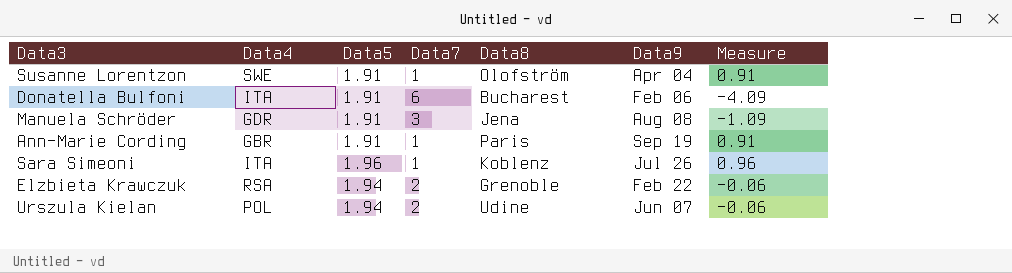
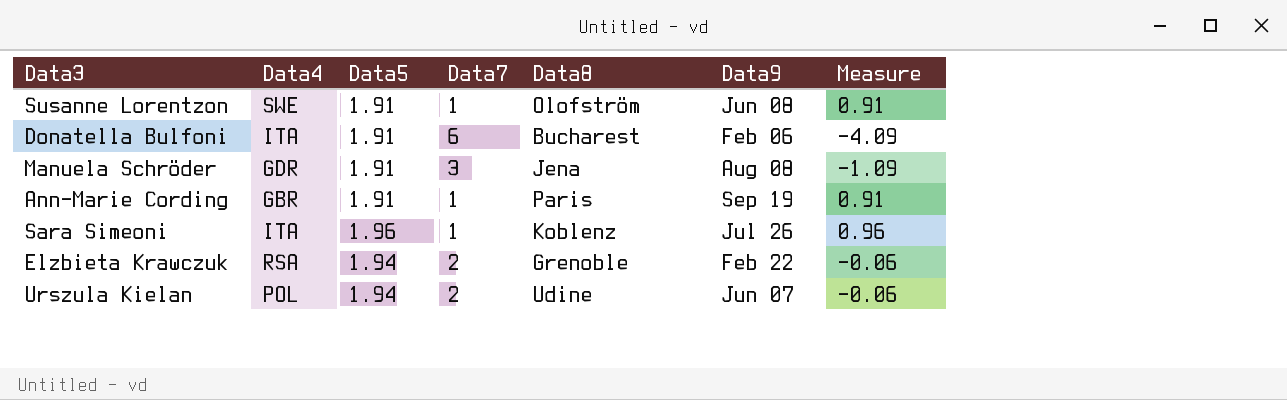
Susanne Lorentzon | Data9: Apr 04 -> Jun 08

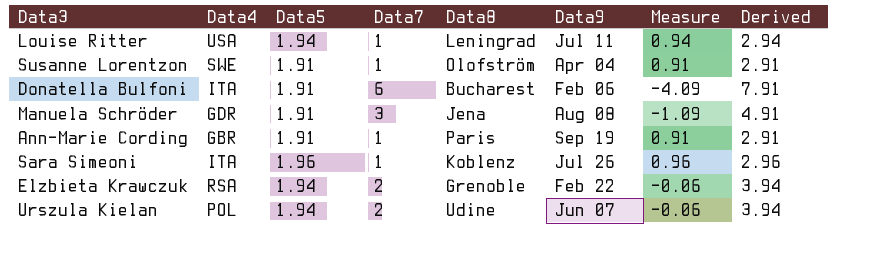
column Derived | formula: none -> [Data5] + [Data7]
row Louise Ritter: none -> USA | 1.94 | 1 | Leningrad | Jul 11 | 0.94 | 2.94
Susanne Lorentzon | Data9: Jun 08 -> Apr 04

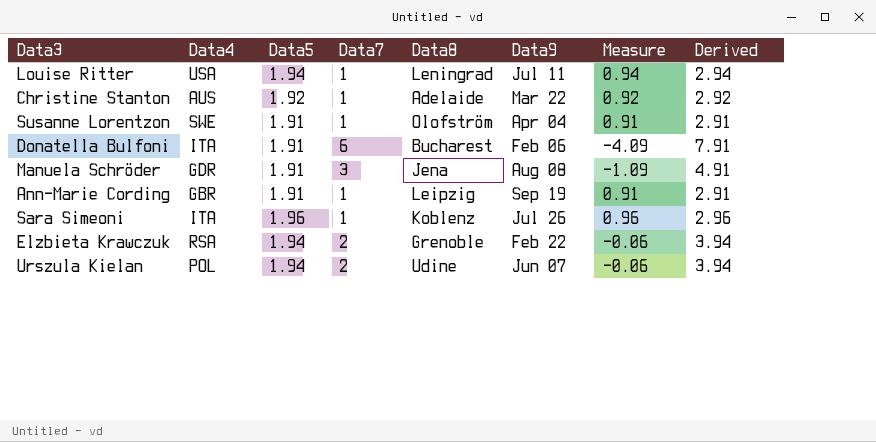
row Christine Stanton: none -> AUS | 1.92 | 1 | Adelaide | Mar 22 | 0.92 | 2.92
Ann-Marie Cording | Data8: Paris -> Leipzig

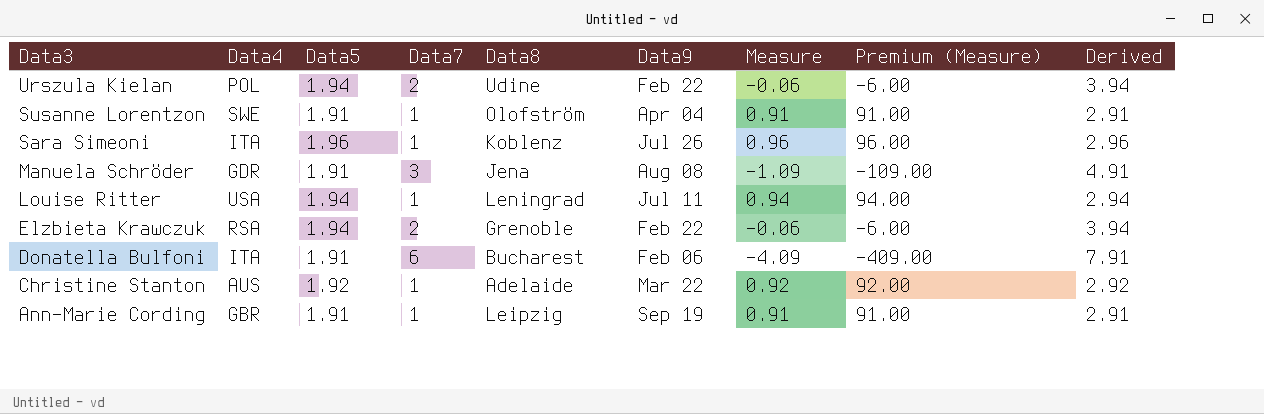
row order: none -> Data3 descending
column Premium (Measure) | formula: none -> [Measure] * 100
Urszula Kielan | Data9: Jun 07 -> Feb 22

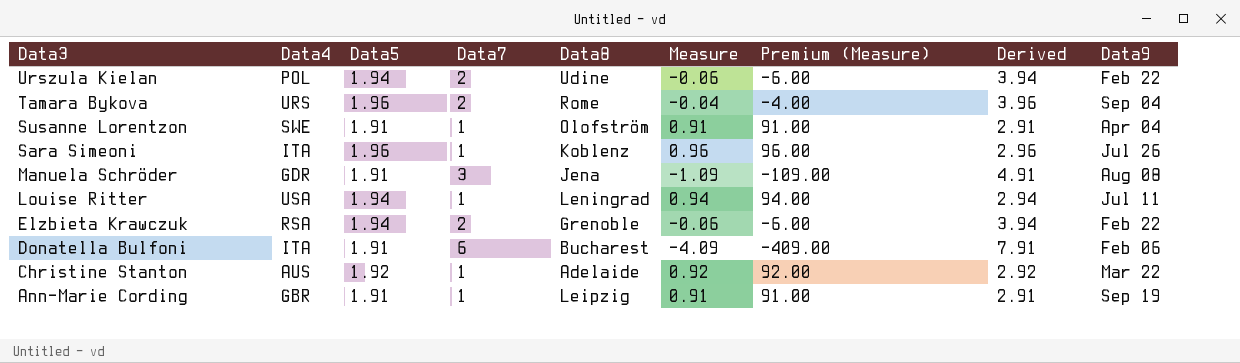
column Data9 | position: 6 -> 9
row Tamara Bykova: none -> URS | 1.96 | 2 | Rome | -0.04 | -4.00 | 3.96 | Sep 04

